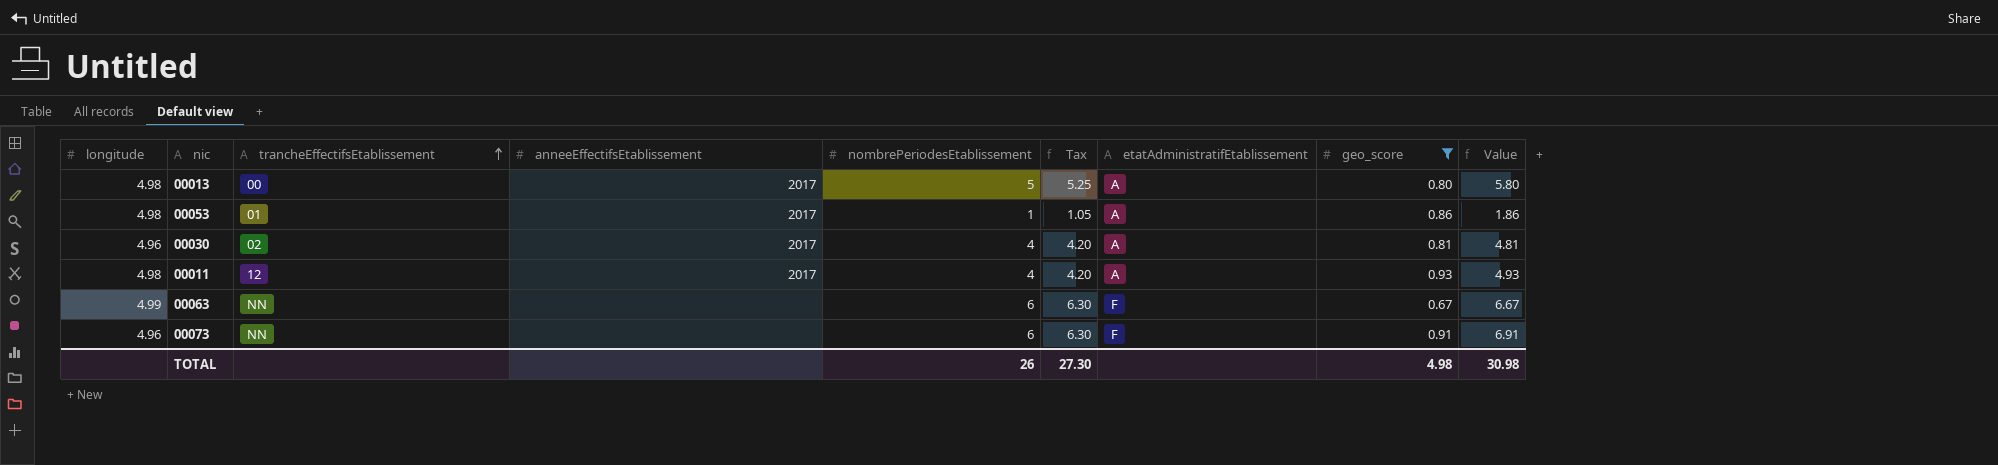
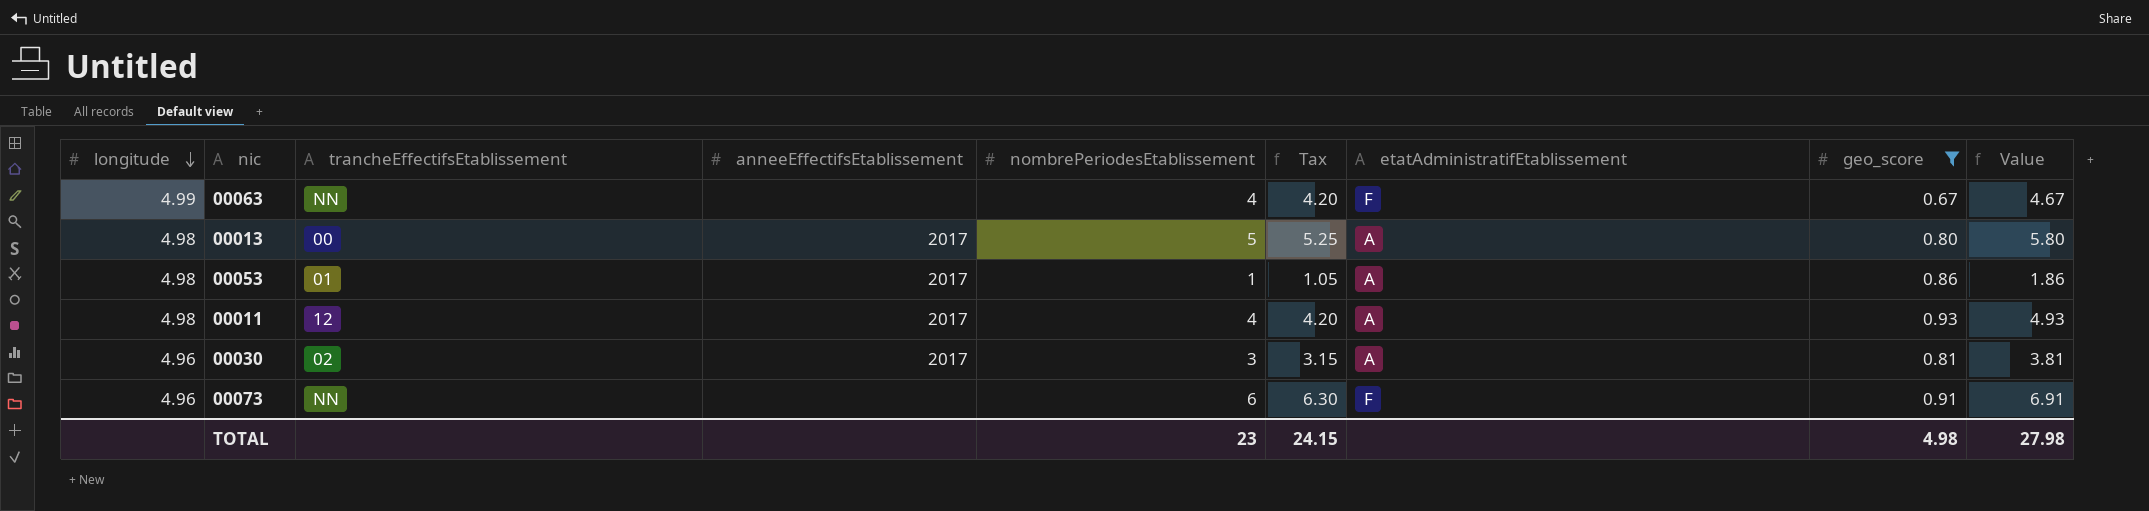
row order: trancheEffectifsEtablissement ascending -> longitude descending
00063 | nombrePeriodesEtablissement: 6 -> 4
00063 | Tax: 6.30 -> 4.20
00063 | Value: 6.67 -> 4.67
00030 | nombrePeriodesEtablissement: 4 -> 3
00030 | Tax: 4.20 -> 3.15
00030 | Value: 4.81 -> 3.81
TOTAL | nombrePeriodesEtablissement: 26 -> 23
TOTAL | Tax: 27.30 -> 24.15
TOTAL | Value: 30.98 -> 27.98

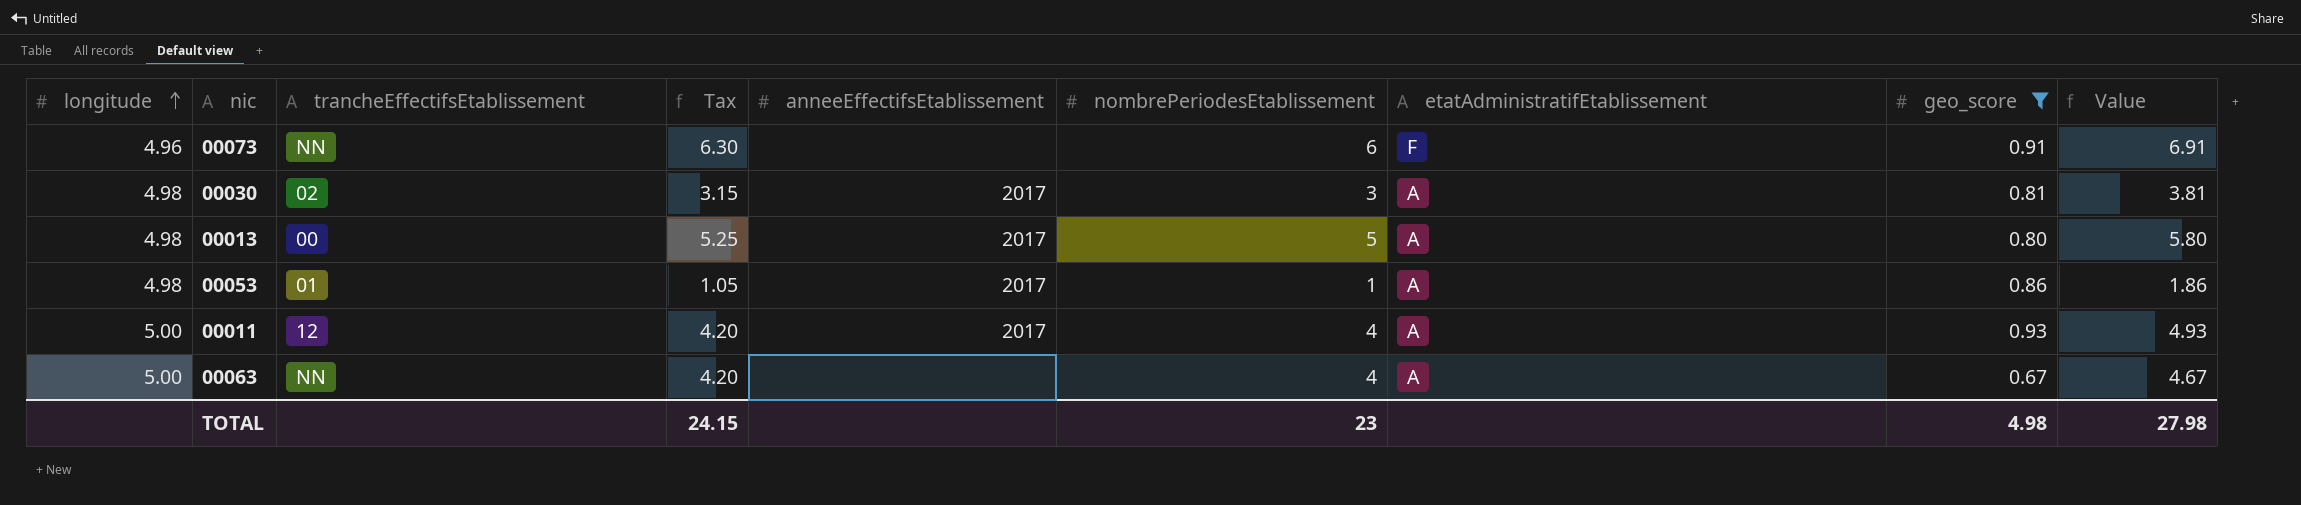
row order: longitude descending -> longitude ascending
column Tax | position: 6 -> 4
00030 | longitude: 4.96 -> 4.98
00011 | longitude: 4.98 -> 5.00
00063 | longitude: 4.99 -> 5.00
00063 | etatAdministratifEtablissement: F -> A

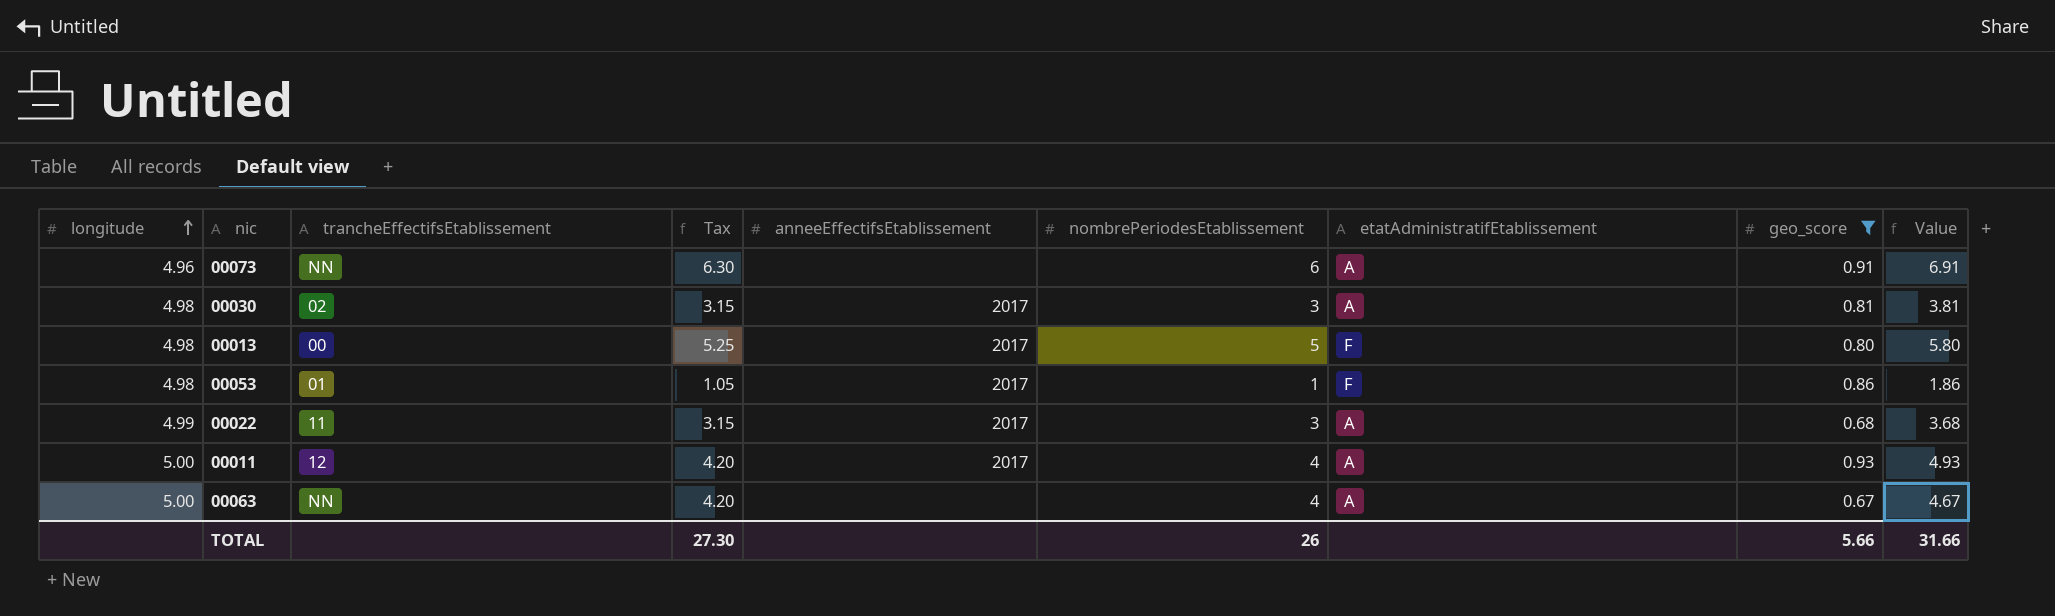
00073 | etatAdministratifEtablissement: F -> A
00013 | etatAdministratifEtablissement: A -> F
00053 | etatAdministratifEtablissement: A -> F
row 00022: none -> 4.99 | 11 | 3.15 | 2017 | 3 | A | 0.68 | 3.68
TOTAL | Tax: 24.15 -> 27.30
TOTAL | nombrePeriodesEtablissement: 23 -> 26
TOTAL | geo_score: 4.98 -> 5.66
TOTAL | Value: 27.98 -> 31.66

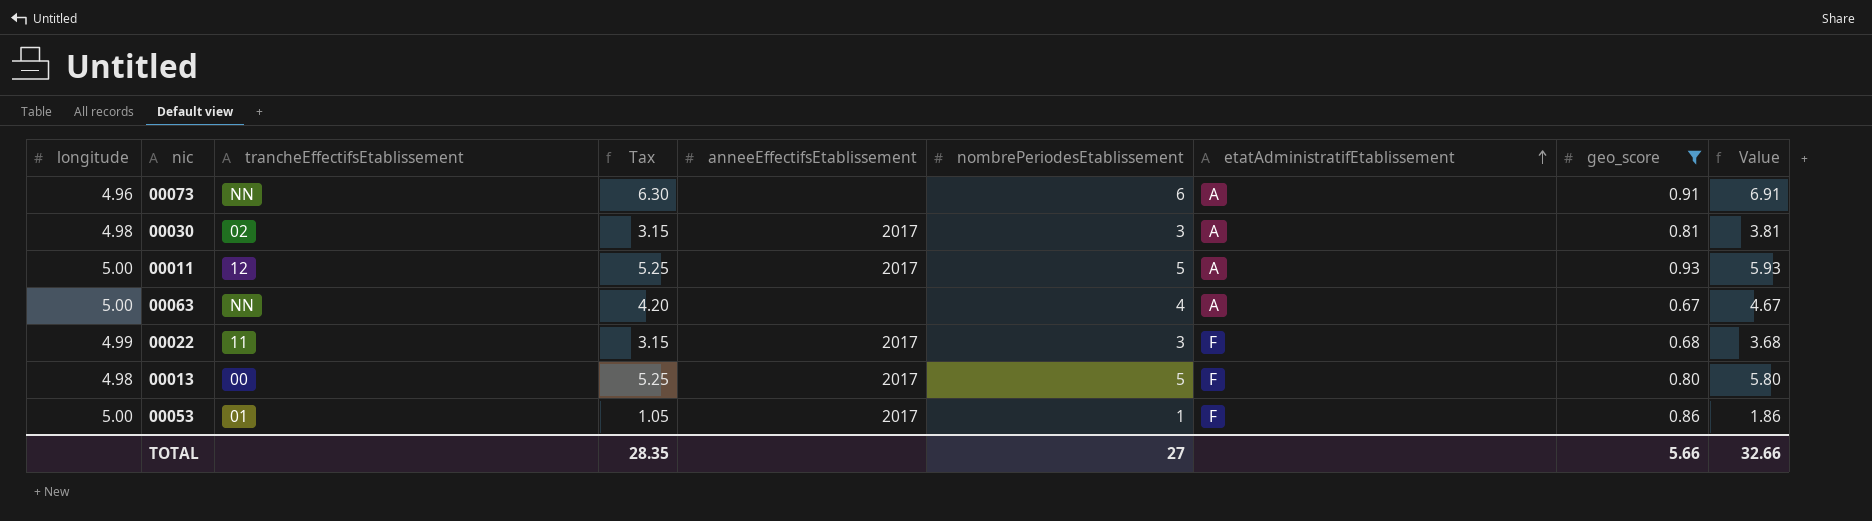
row order: longitude ascending -> etatAdministratifEtablissement ascending
00011 | Tax: 4.20 -> 5.25
00011 | nombrePeriodesEtablissement: 4 -> 5
00011 | Value: 4.93 -> 5.93
00022 | etatAdministratifEtablissement: A -> F
00053 | longitude: 4.98 -> 5.00
TOTAL | Tax: 27.30 -> 28.35
TOTAL | nombrePeriodesEtablissement: 26 -> 27
TOTAL | Value: 31.66 -> 32.66

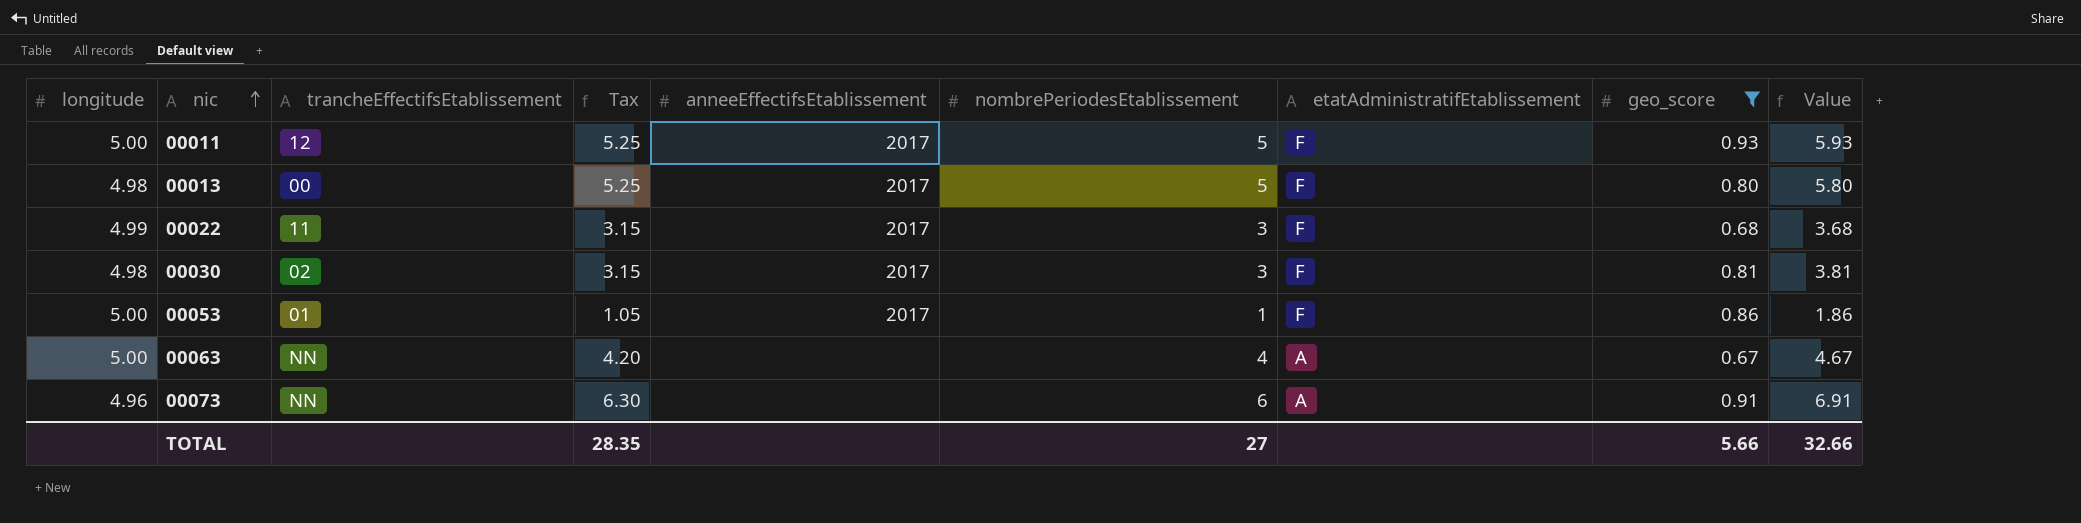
row order: etatAdministratifEtablissement ascending -> nic ascending
00011 | etatAdministratifEtablissement: A -> F
00030 | etatAdministratifEtablissement: A -> F

